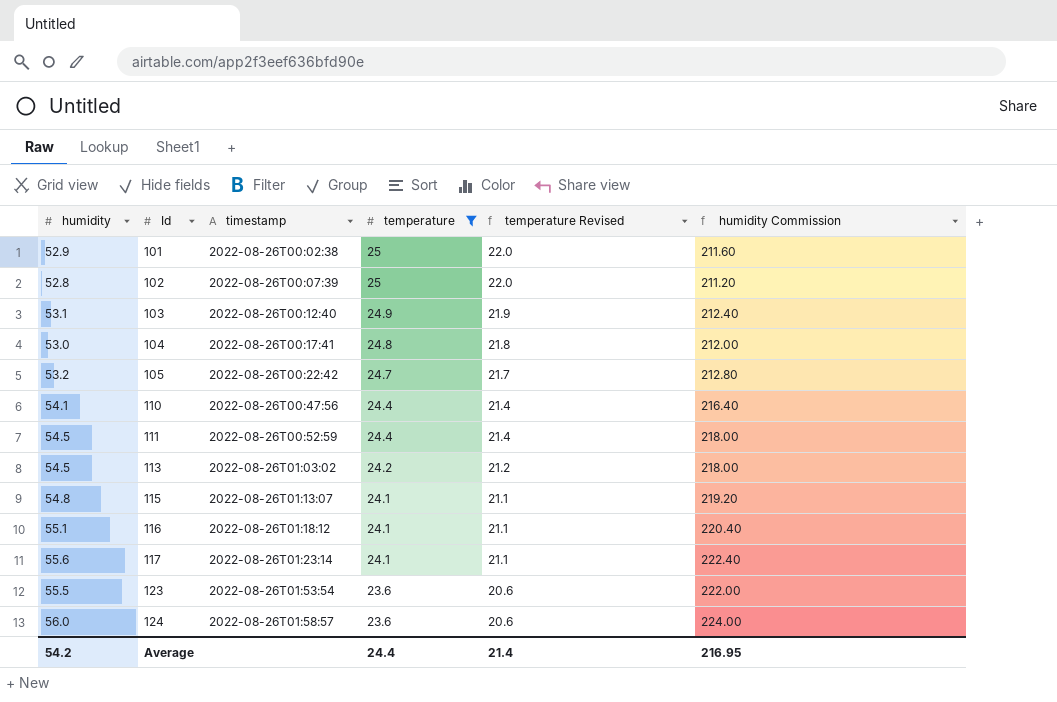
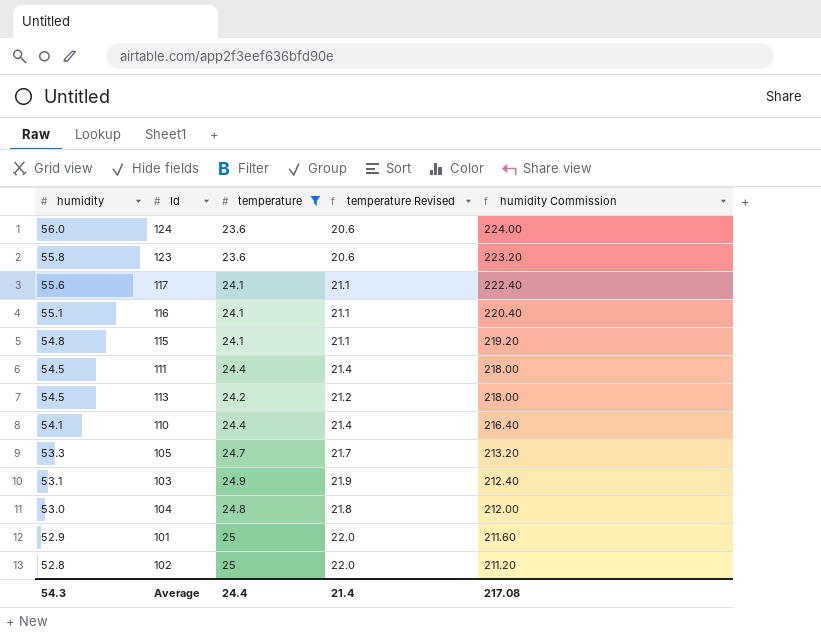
row order: Id ascending -> humidity descending
column timestamp | position: 3 -> none
123 | humidity: 55.5 -> 55.8
123 | humidity Commission: 222.00 -> 223.20
105 | humidity: 53.2 -> 53.3
105 | humidity Commission: 212.80 -> 213.20
Average | humidity: 54.2 -> 54.3
Average | humidity Commission: 216.95 -> 217.08

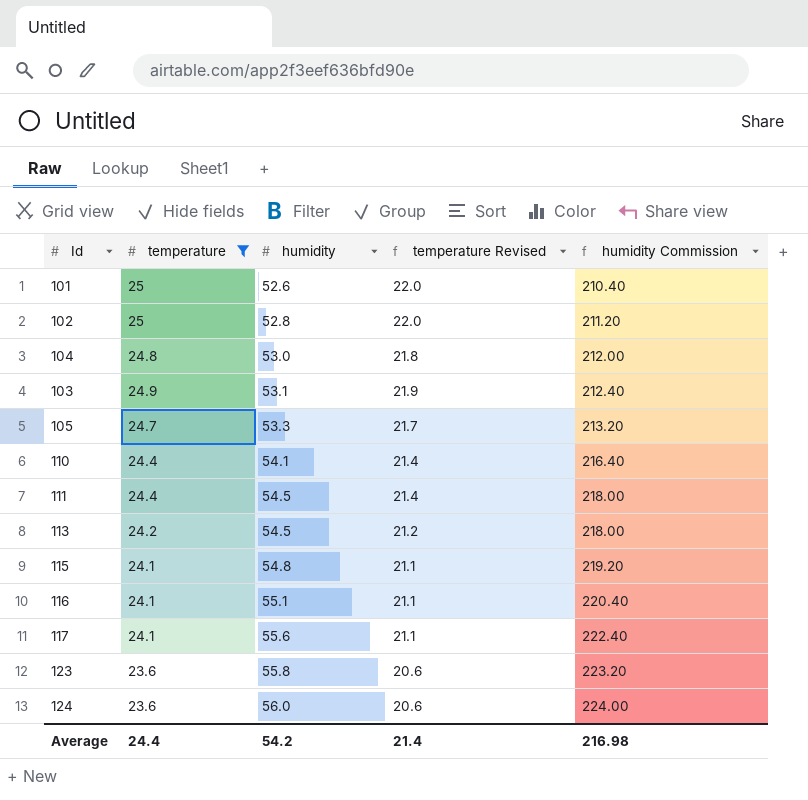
row order: humidity descending -> humidity ascending
column humidity | position: 1 -> 3
101 | humidity: 52.9 -> 52.6
101 | humidity Commission: 211.60 -> 210.40
Average | humidity: 54.3 -> 54.2
Average | humidity Commission: 217.08 -> 216.98

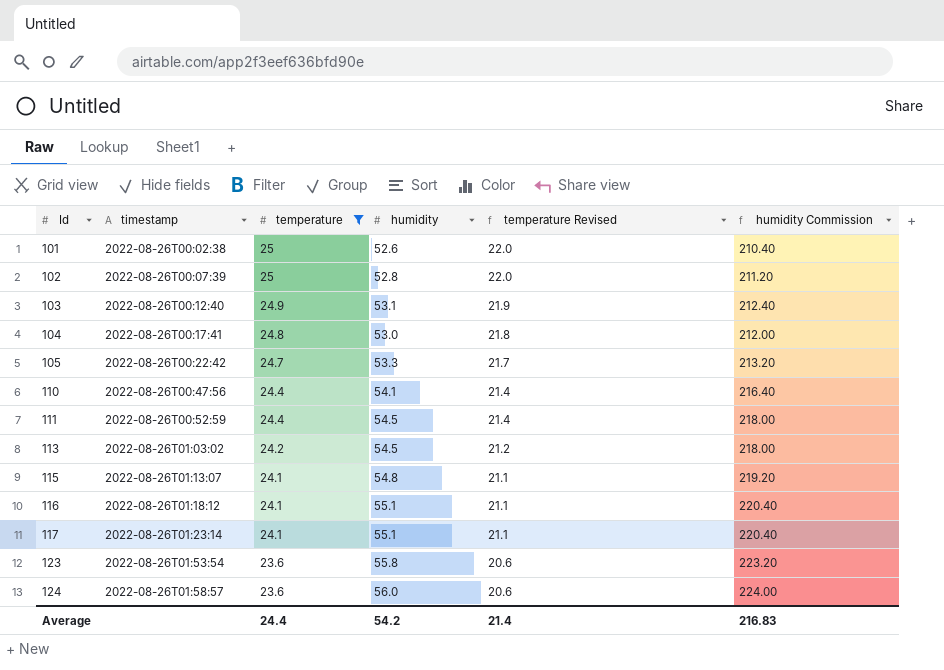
row order: humidity ascending -> Id ascending
column timestamp | position: none -> 2
117 | humidity: 55.6 -> 55.1
117 | humidity Commission: 222.40 -> 220.40
Average | humidity Commission: 216.98 -> 216.83

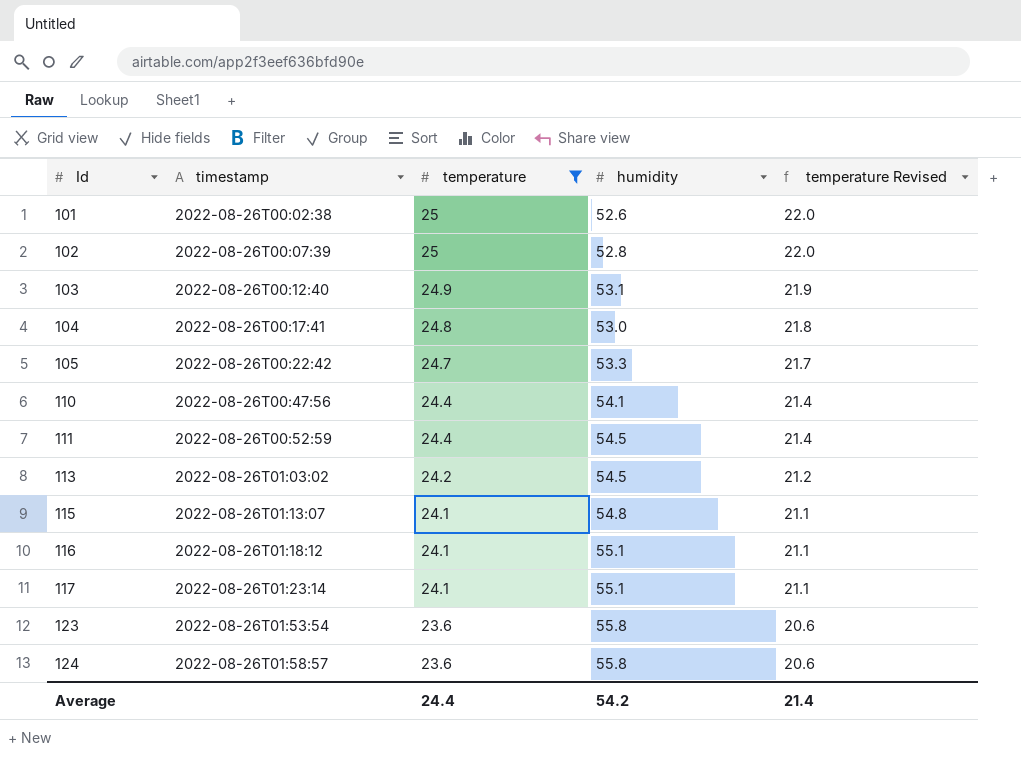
column humidity Commission | formula: [humidity] * 4 -> none
124 | humidity: 56.0 -> 55.8

